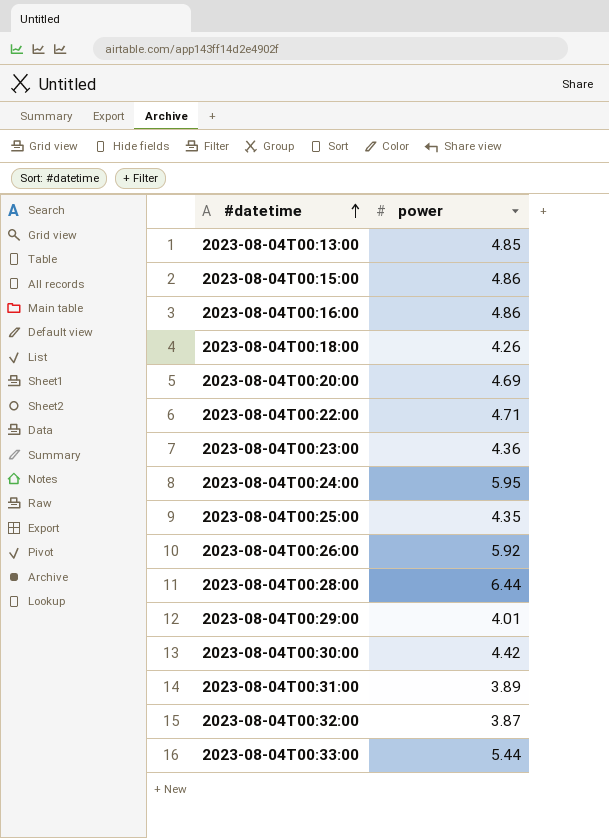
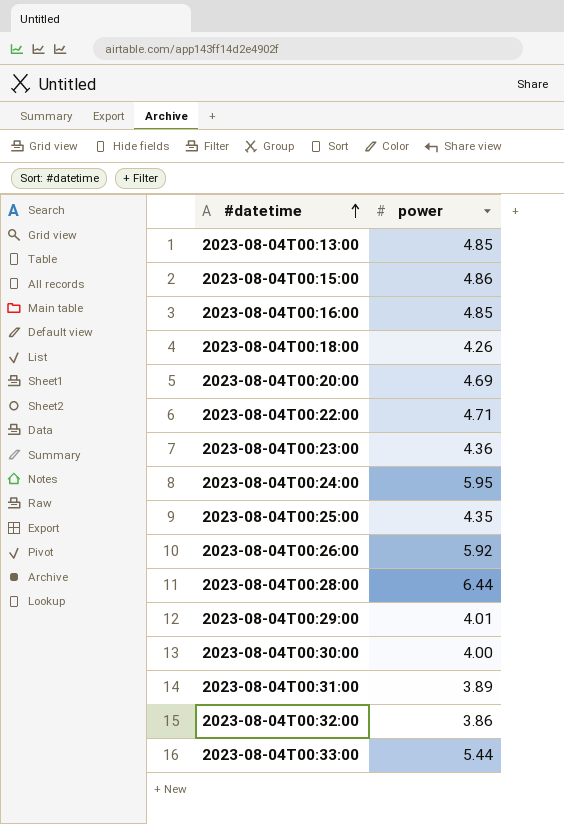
2023-08-04T00:16:00 | power: 4.86 -> 4.85
2023-08-04T00:30:00 | power: 4.42 -> 4.00
2023-08-04T00:32:00 | power: 3.87 -> 3.86

